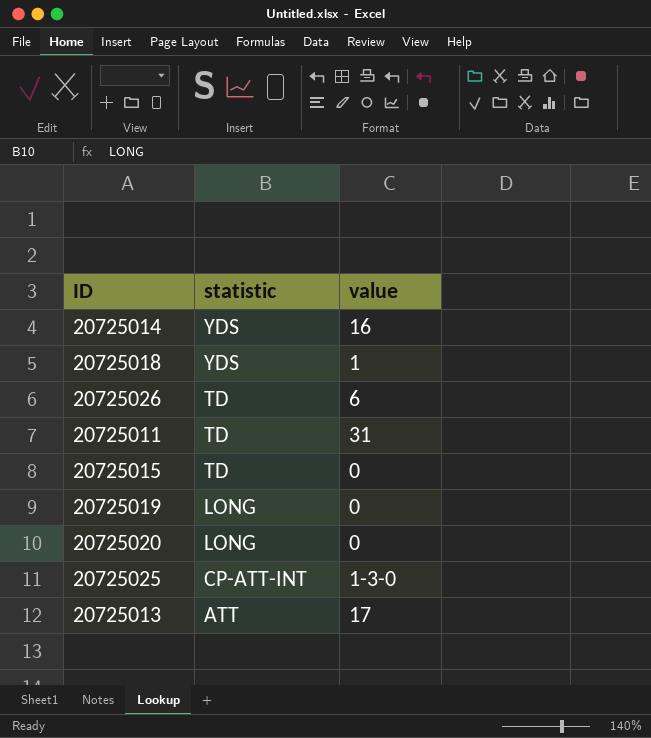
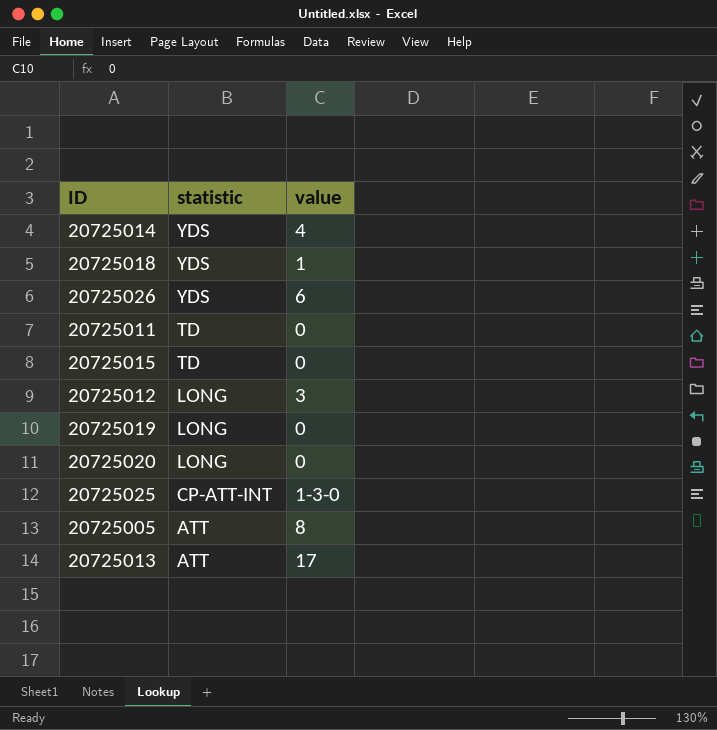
20725014 | value: 16 -> 4
20725026 | statistic: TD -> YDS
20725011 | value: 31 -> 0
row 20725012: none -> LONG | 3
row 20725005: none -> ATT | 8

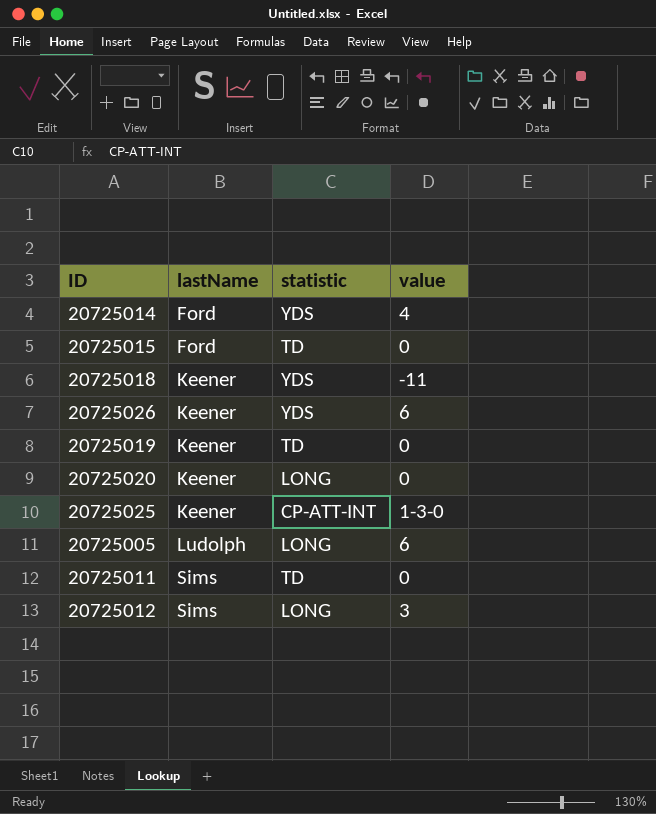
row order: statistic descending -> lastName ascending
column lastName | position: none -> 2
row 20725013: ATT | 17 -> none
20725018 | value: 1 -> -11
20725019 | statistic: LONG -> TD
20725005 | statistic: ATT -> LONG
20725005 | value: 8 -> 6

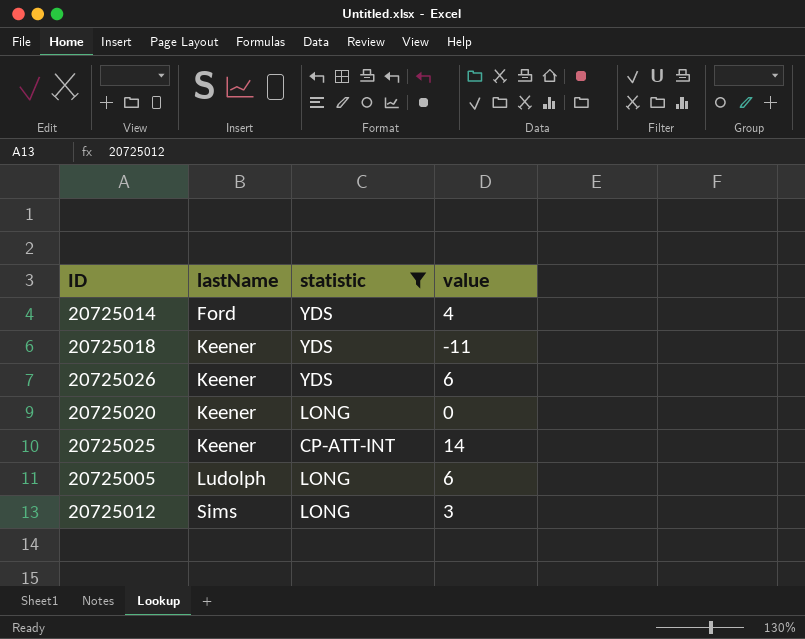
filter: none -> statistic != TD
20725025 | value: 1-3-0 -> 14

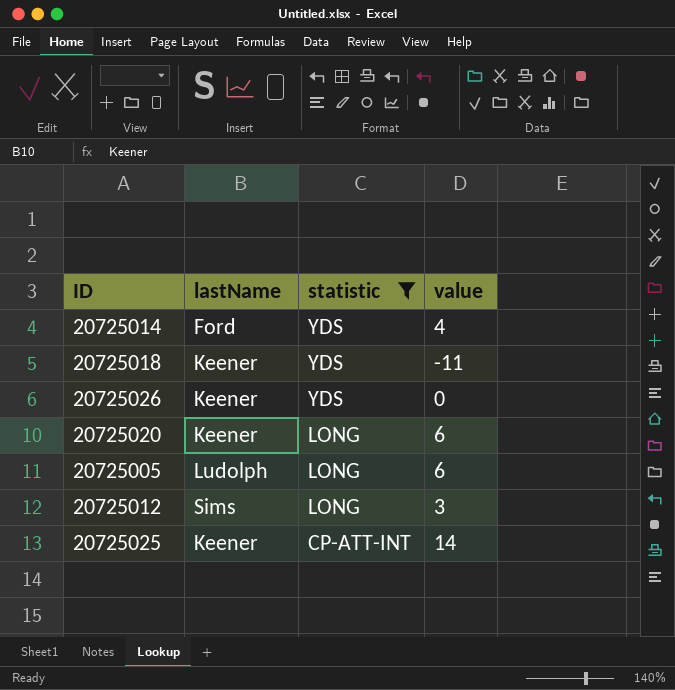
row order: lastName ascending -> statistic descending
20725026 | value: 6 -> 0
20725020 | value: 0 -> 6

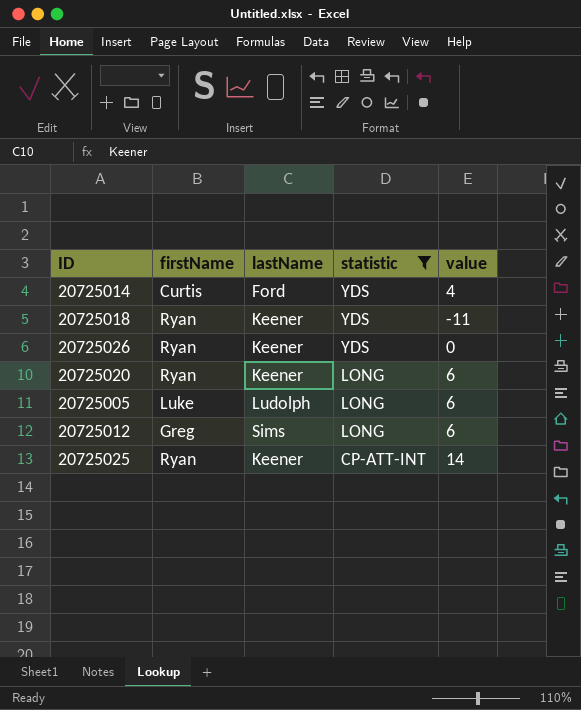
column firstName | position: none -> 2
20725012 | value: 3 -> 6

